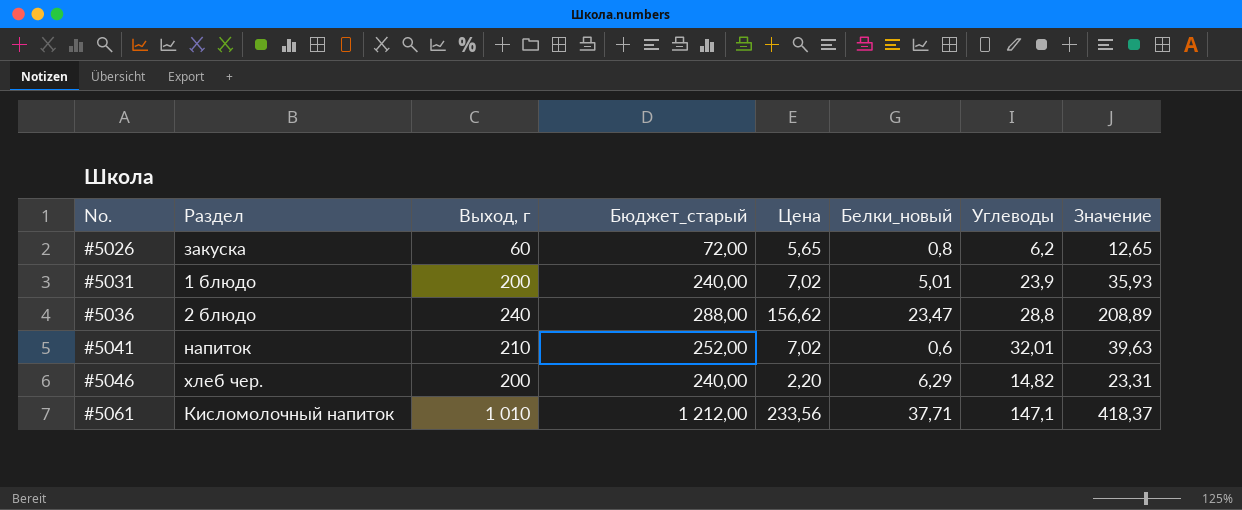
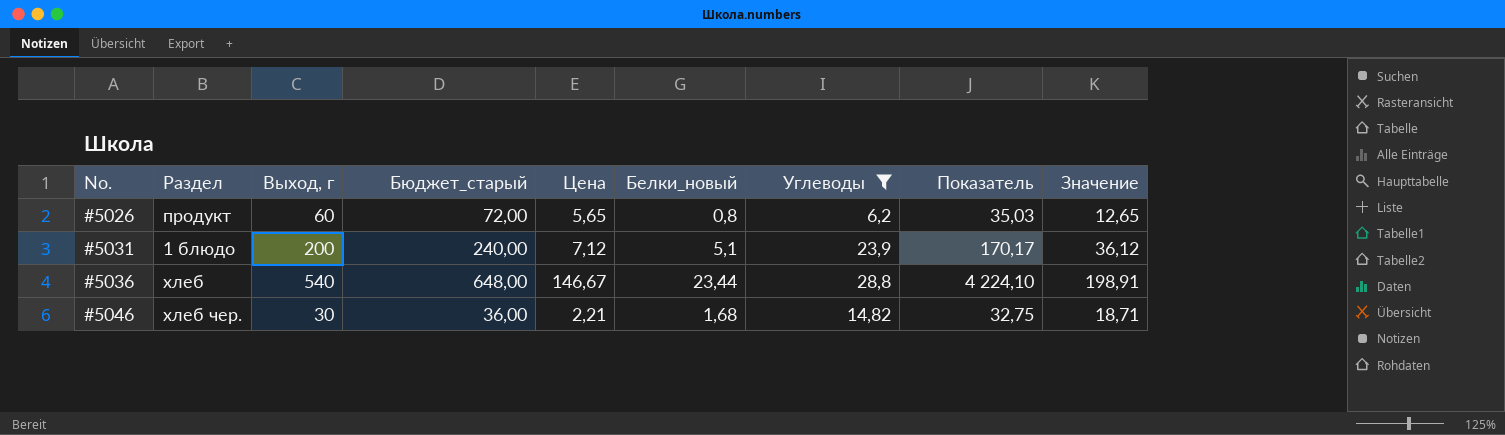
filter: none -> Углеводы <= 28,8
column Показатель | formula: none -> [Цена] * [Углеводы]
#5026 | Раздел: закуска -> продукт
#5031 | Цена: 7,02 -> 7,12
#5031 | Белки_новый: 5,01 -> 5,1
#5031 | Значение: 35,93 -> 36,12
#5036 | Раздел: 2 блюдо -> хлеб
#5036 | Выход, г: 240 -> 540
#5036 | Бюджет_старый: 288,00 -> 648,00
#5036 | Цена: 156,62 -> 146,67
#5036 | Белки_новый: 23,47 -> 23,44
#5036 | Значение: 208,89 -> 198,91
#5046 | Выход, г: 200 -> 30
#5046 | Бюджет_старый: 240,00 -> 36,00
#5046 | Цена: 2,20 -> 2,21
#5046 | Белки_новый: 6,29 -> 1,68
#5046 | Значение: 23,31 -> 18,71

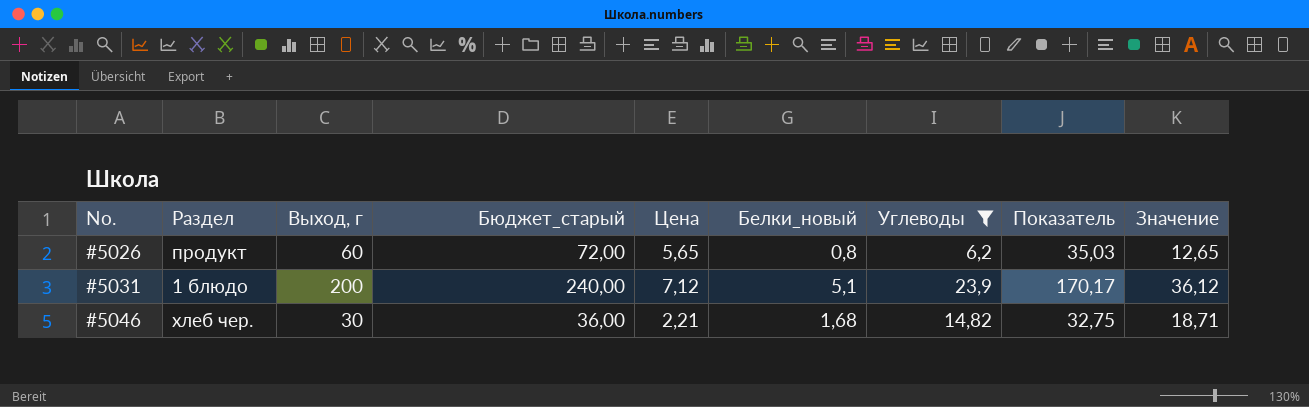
row #5036: хлеб | 540 | 648,00 | 146,67 | 23,44 | 28,8 | 4 224,10 | 198,91 -> none

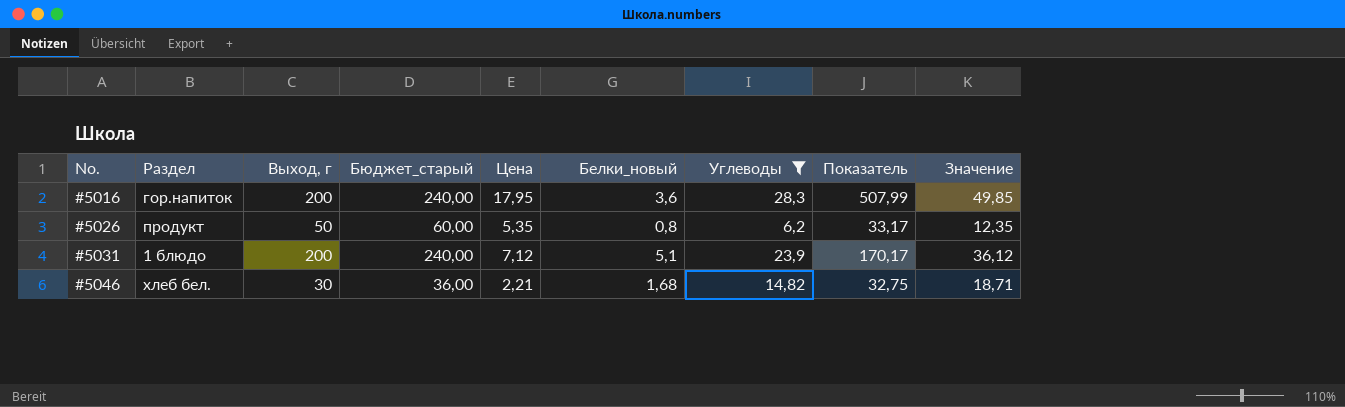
row #5016: none -> гор.напиток | 200 | 240,00 | 17,95 | 3,6 | 28,3 | 507,99 | 49,85
#5026 | Выход, г: 60 -> 50
#5026 | Бюджет_старый: 72,00 -> 60,00
#5026 | Цена: 5,65 -> 5,35
#5026 | Показатель: 35,03 -> 33,17
#5026 | Значение: 12,65 -> 12,35
#5046 | Раздел: хлеб чер. -> хлеб бел.

